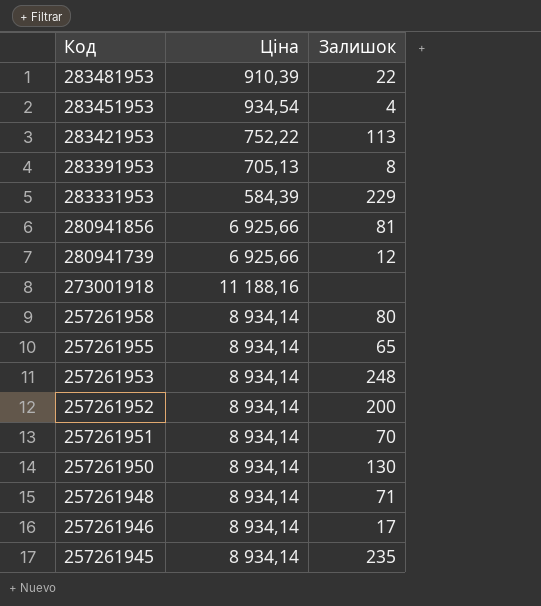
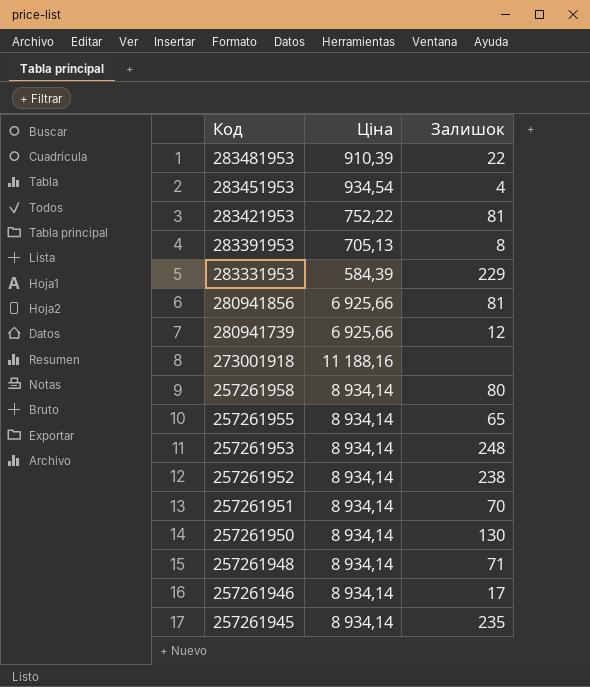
283421953 | Залишок: 113 -> 81
257261952 | Залишок: 200 -> 238

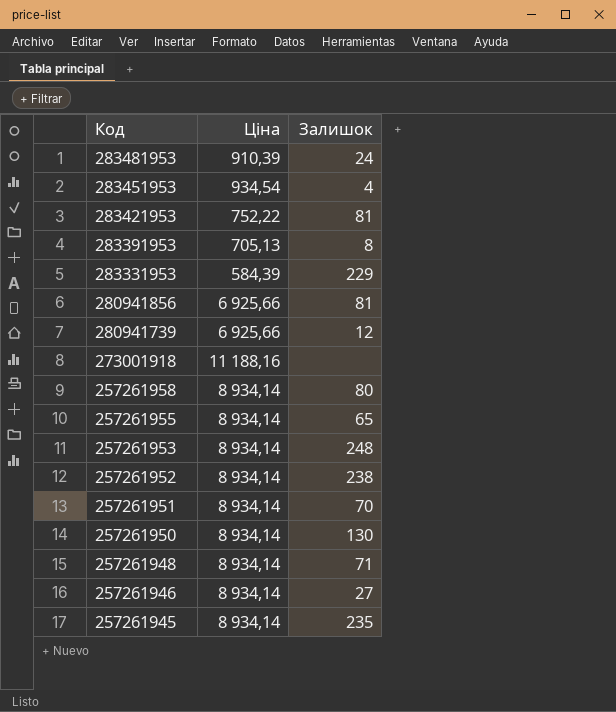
283481953 | Залишок: 22 -> 24
257261946 | Залишок: 17 -> 27

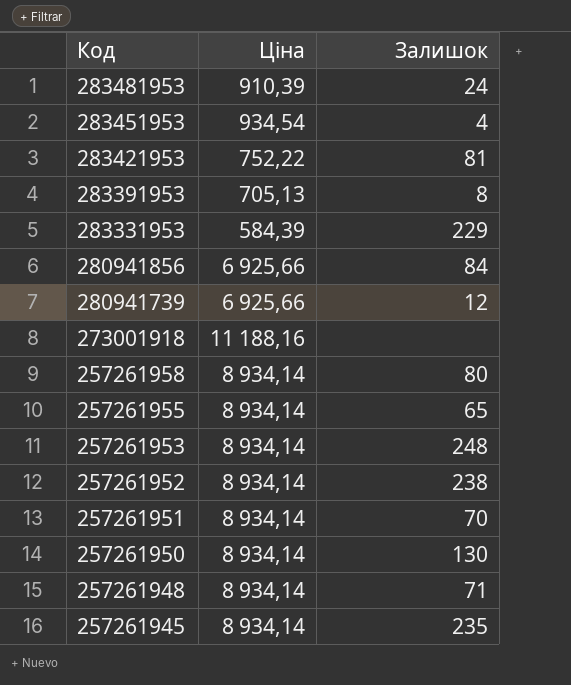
row 257261946: 8 934,14 | 27 -> none
280941856 | Залишок: 81 -> 84

